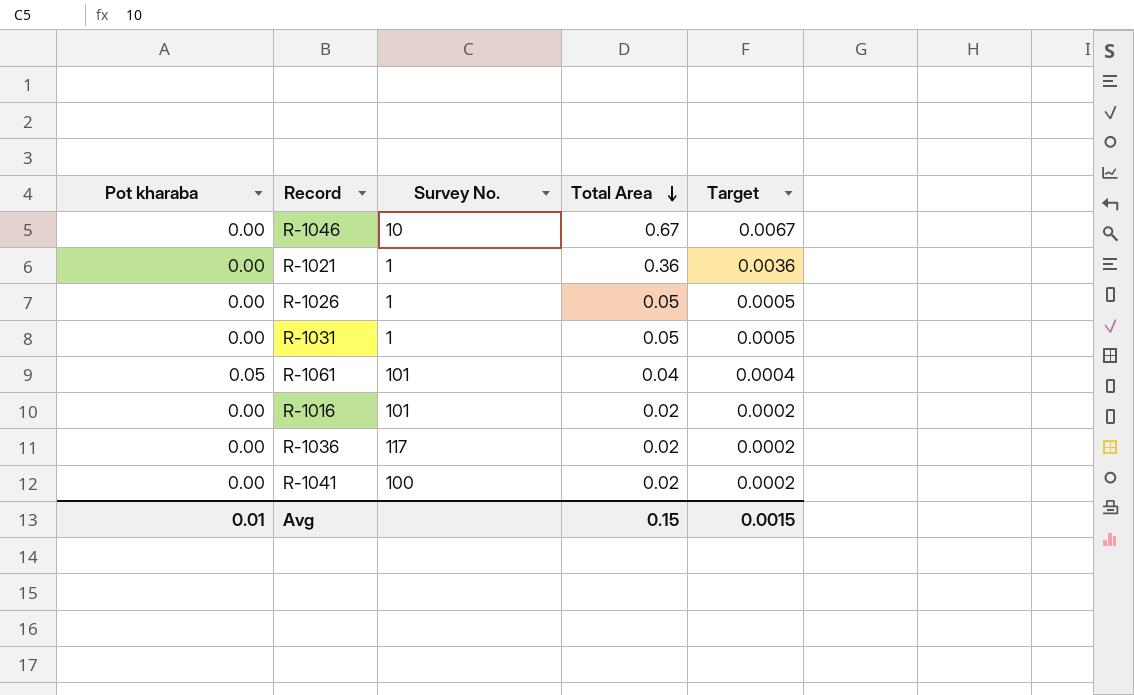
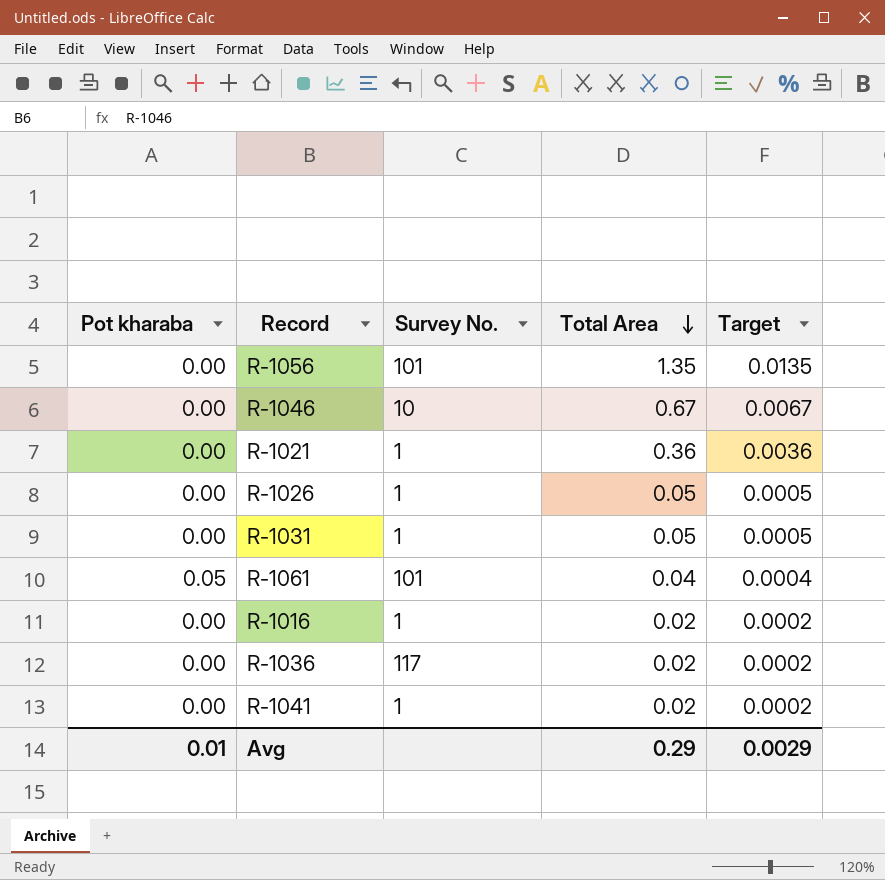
row R-1056: none -> 0.00 | 101 | 1.35 | 0.0135
R-1016 | Survey No.: 101 -> 1
R-1041 | Survey No.: 100 -> 1
Avg | Total Area: 0.15 -> 0.29
Avg | Target: 0.0015 -> 0.0029

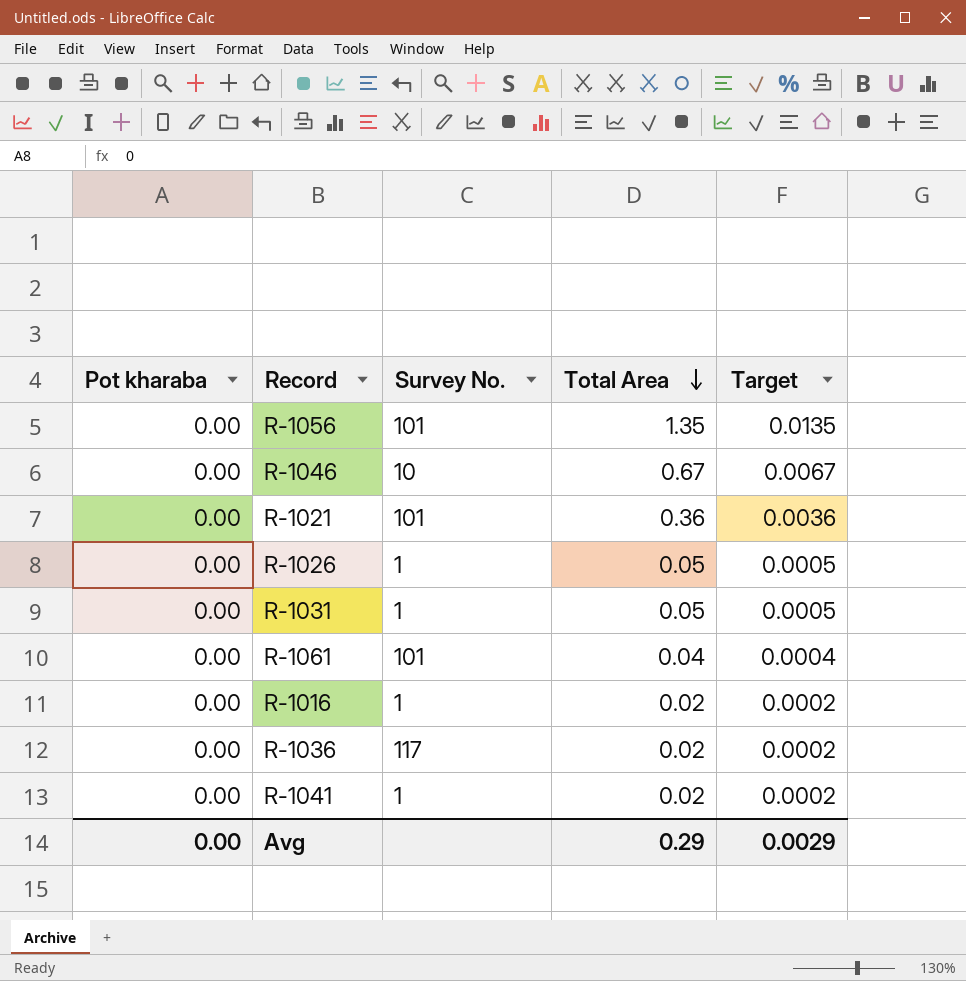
R-1021 | Survey No.: 1 -> 101
R-1061 | Pot kharaba: 0.05 -> 0.00
Avg | Pot kharaba: 0.01 -> 0.00

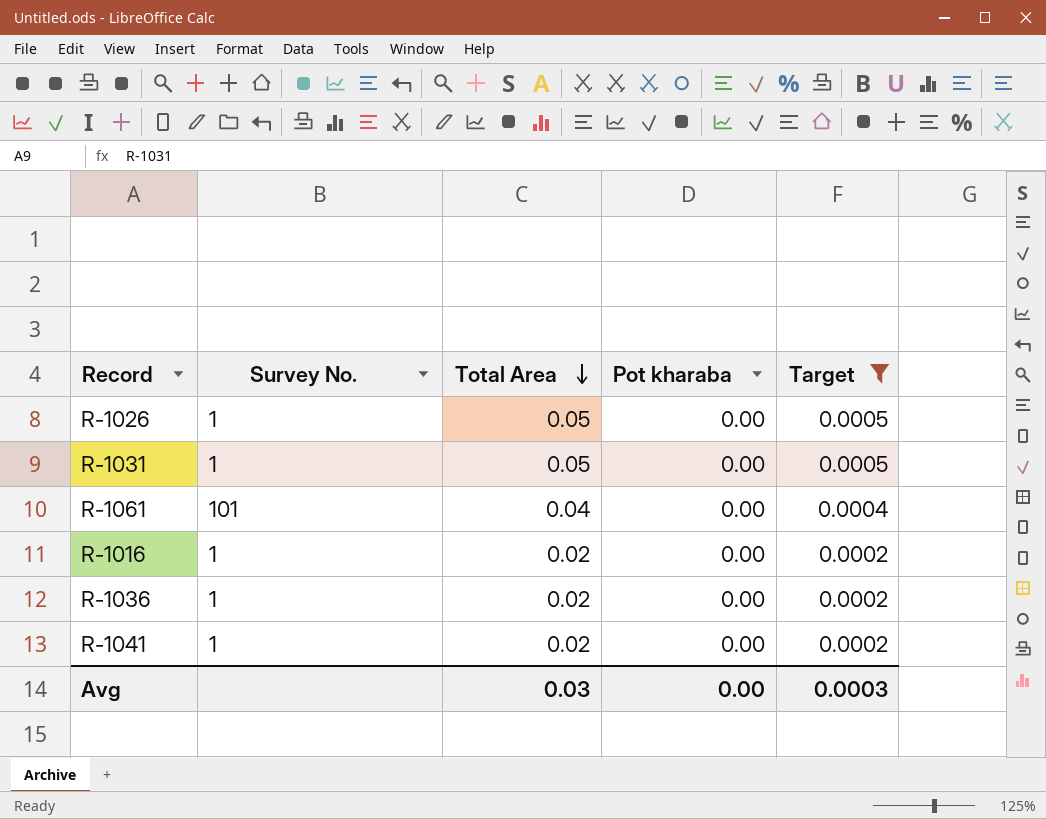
filter: none -> Target <= 0.0005
column Pot kharaba | position: 1 -> 4
R-1036 | Survey No.: 117 -> 1
Avg | Total Area: 0.29 -> 0.03
Avg | Target: 0.0029 -> 0.0003

